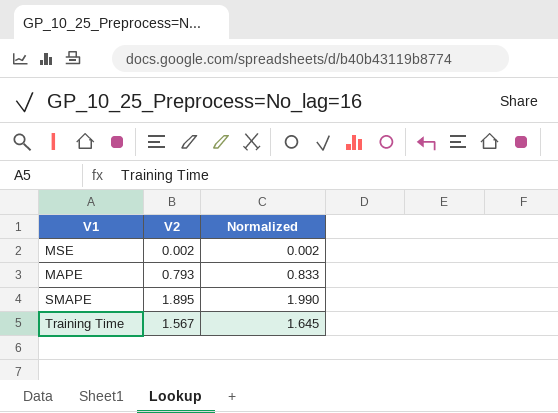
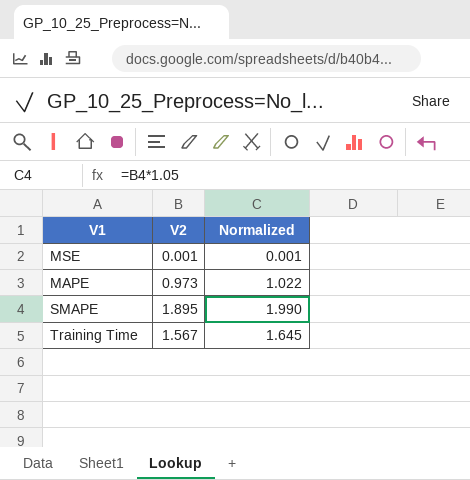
MSE | V2: 0.002 -> 0.001
MSE | Normalized: 0.002 -> 0.001
MAPE | V2: 0.793 -> 0.973
MAPE | Normalized: 0.833 -> 1.022

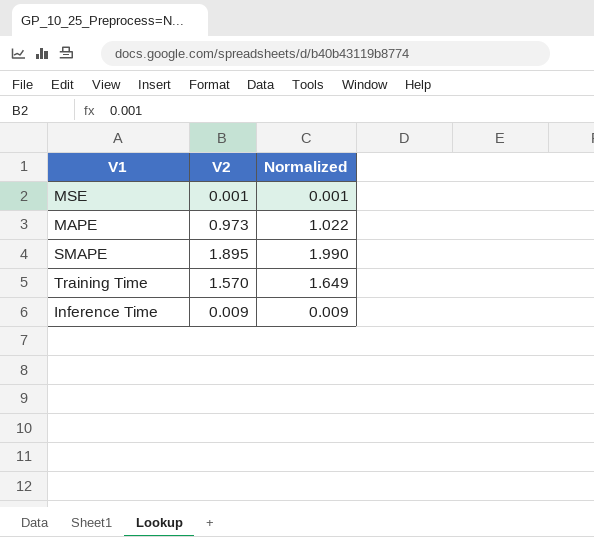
Training Time | V2: 1.567 -> 1.570
Training Time | Normalized: 1.645 -> 1.649
row Inference Time: none -> 0.009 | 0.009

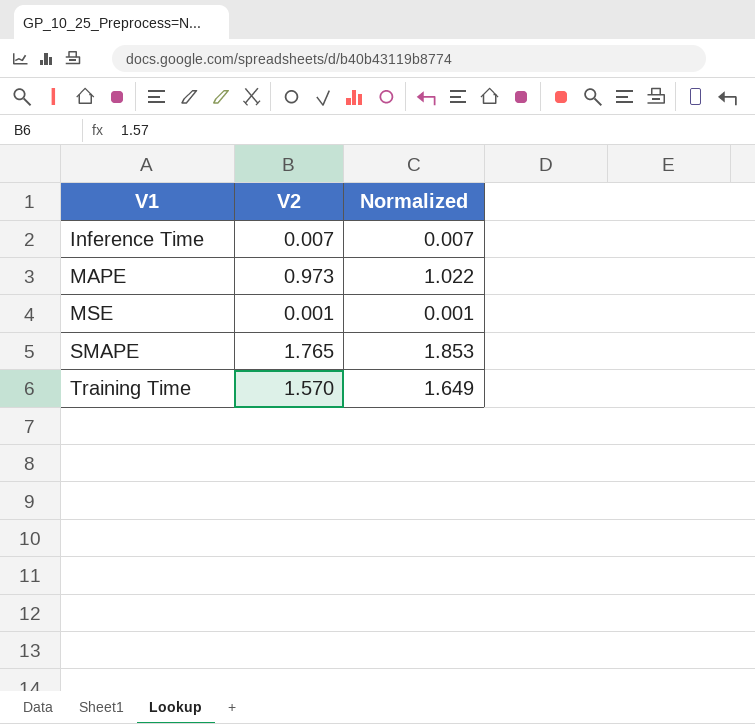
row order: none -> V1 ascending
Inference Time | V2: 0.009 -> 0.007
Inference Time | Normalized: 0.009 -> 0.007
SMAPE | V2: 1.895 -> 1.765
SMAPE | Normalized: 1.990 -> 1.853

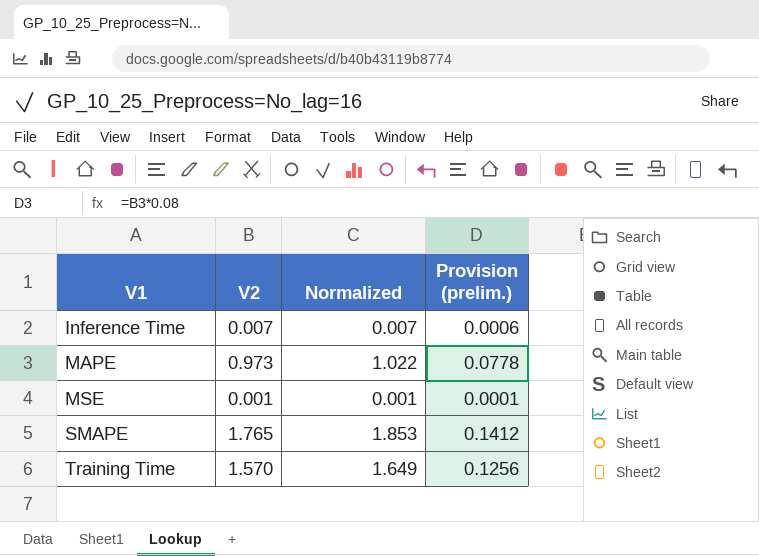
column Provision (prelim.) | formula: none -> [V2] * 0.08

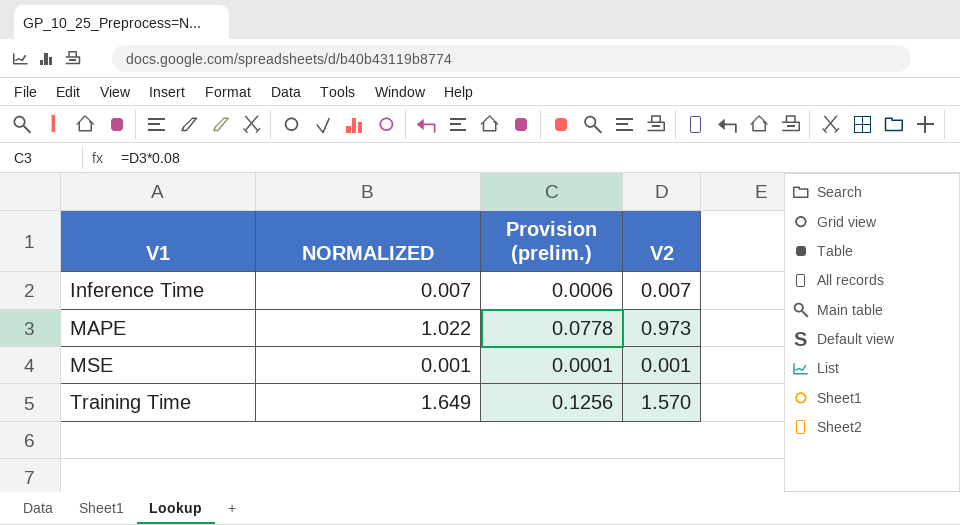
column name: Normalized -> NORMALIZED
column V2 | position: 2 -> 4
row SMAPE: 1.765 | 1.853 | 0.1412 -> none

